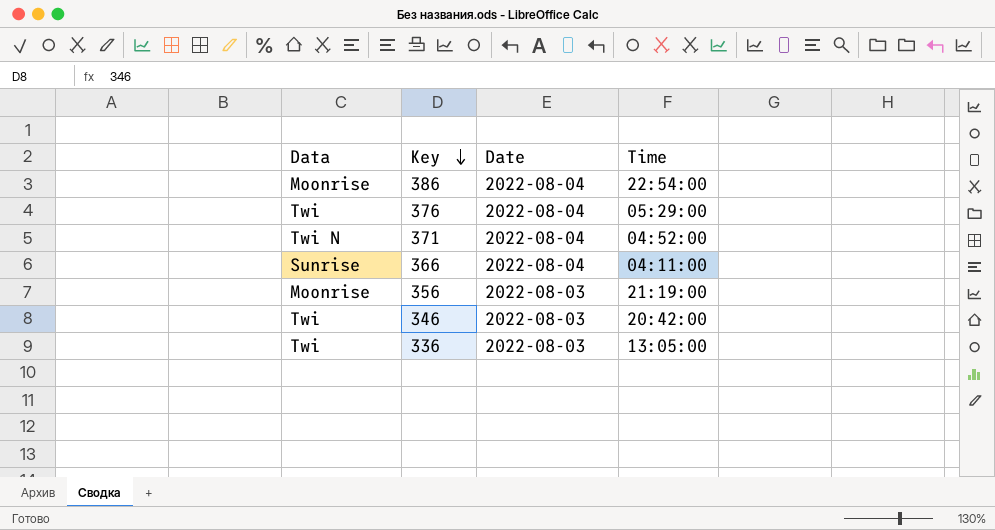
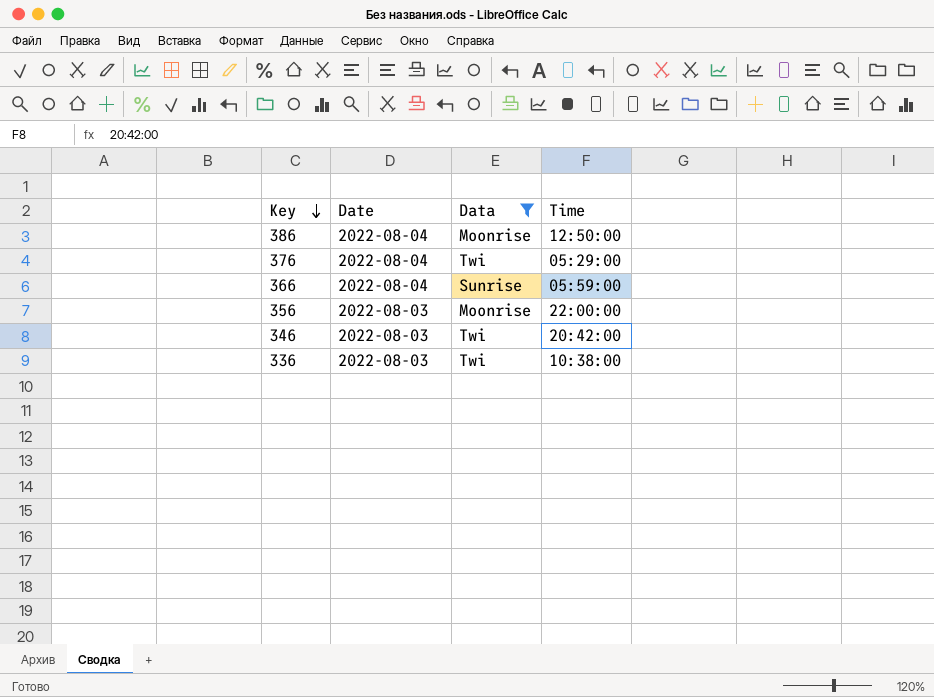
filter: none -> Data != Twi N
column Data | position: 1 -> 3
386 | Time: 22:54:00 -> 12:50:00
366 | Time: 04:11:00 -> 05:59:00
356 | Time: 21:19:00 -> 22:00:00
336 | Time: 13:05:00 -> 10:38:00

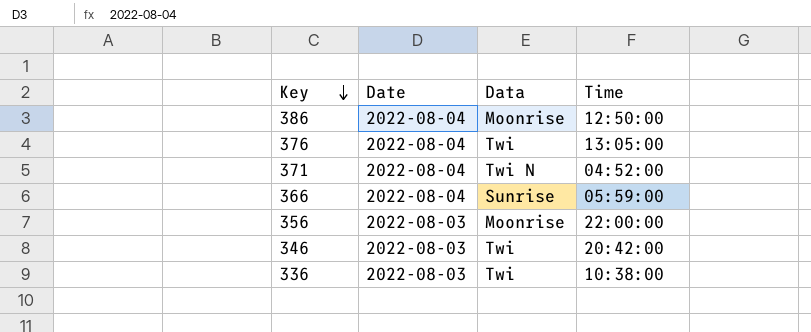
filter: Data != Twi N -> none
376 | Time: 05:29:00 -> 13:05:00

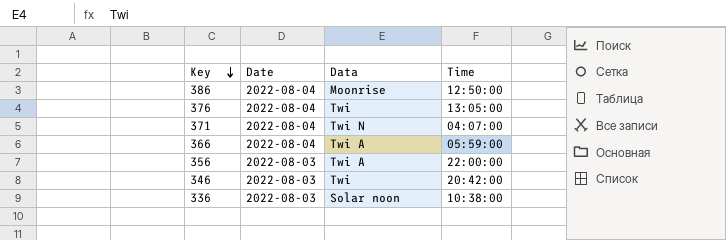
371 | Time: 04:52:00 -> 04:07:00
366 | Data: Sunrise -> Twi A
356 | Data: Moonrise -> Twi A
336 | Data: Twi -> Solar noon

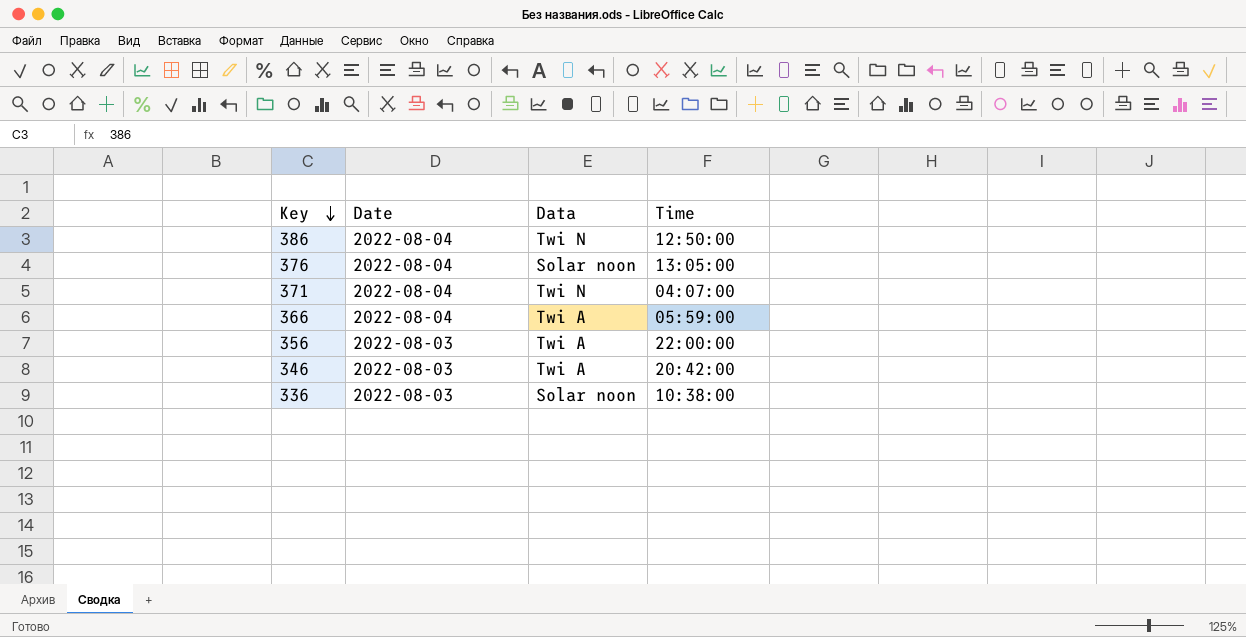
386 | Data: Moonrise -> Twi N
376 | Data: Twi -> Solar noon
346 | Data: Twi -> Twi A

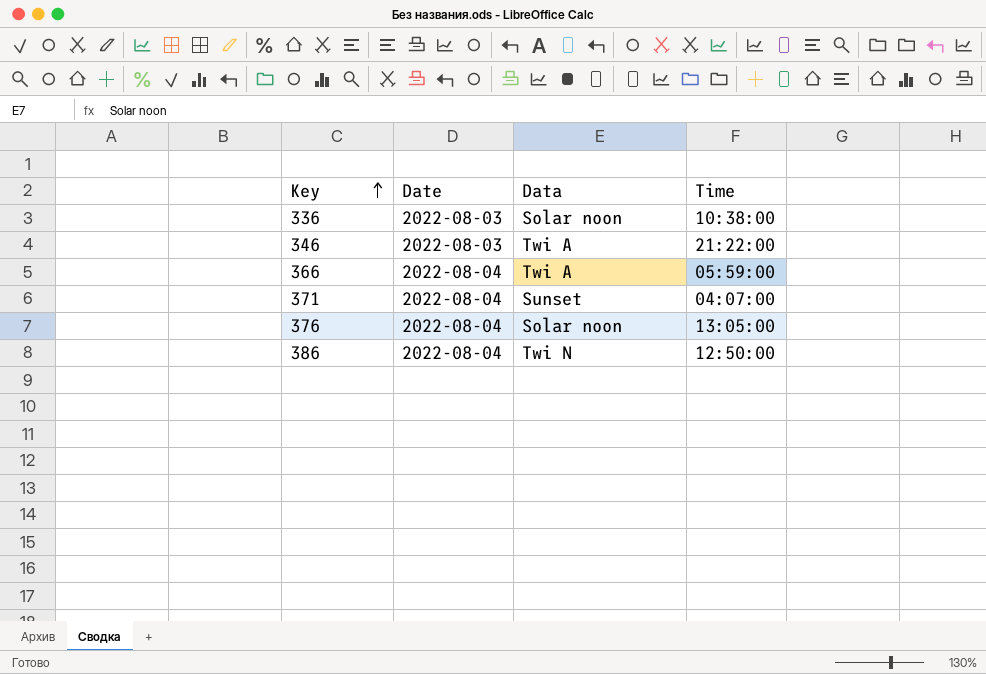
row order: Key descending -> Key ascending
row 356: 2022-08-03 | Twi A | 22:00:00 -> none
346 | Time: 20:42:00 -> 21:22:00
371 | Data: Twi N -> Sunset

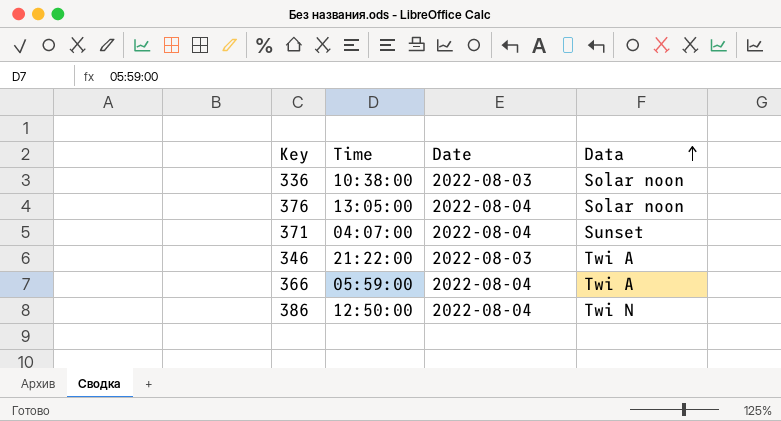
row order: Key ascending -> Data ascending
column Time | position: 4 -> 2

